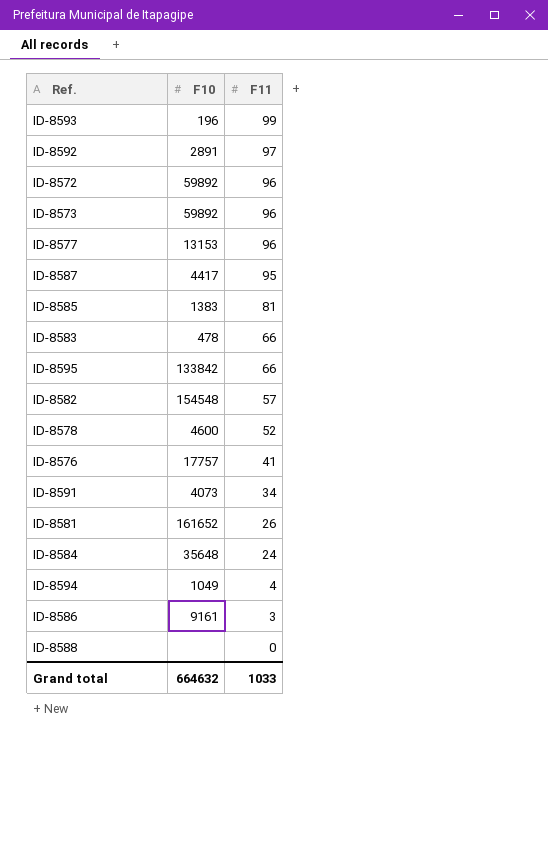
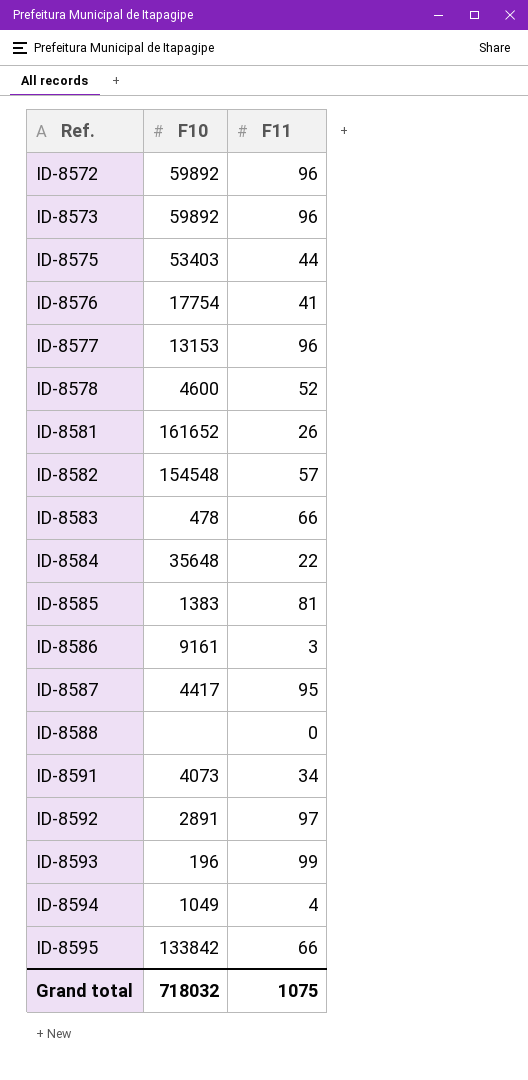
row order: F11 descending -> Ref. ascending
row ID-8575: none -> 53403 | 44
ID-8576 | F10: 17757 -> 17754
ID-8584 | F11: 24 -> 22
Grand total | F10: 664632 -> 718032
Grand total | F11: 1033 -> 1075

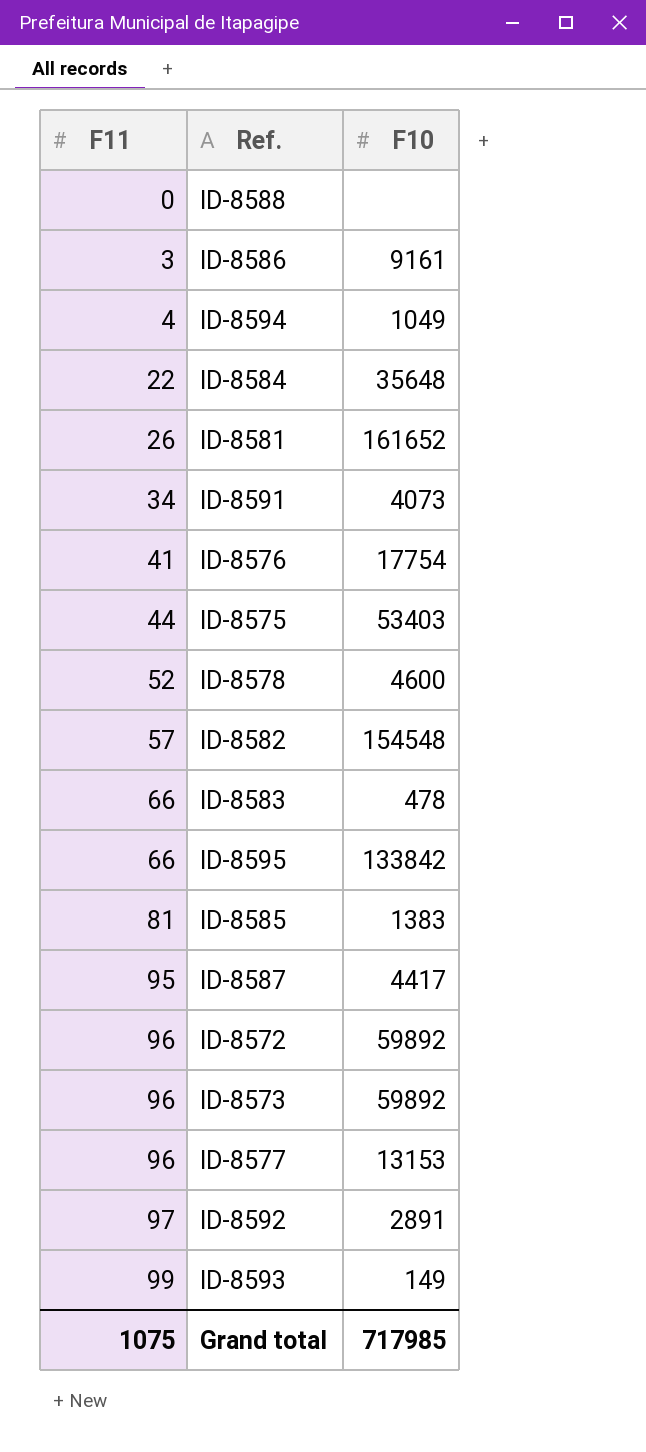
row order: Ref. ascending -> F11 ascending
column F11 | position: 3 -> 1
ID-8593 | F10: 196 -> 149
Grand total | F10: 718032 -> 717985

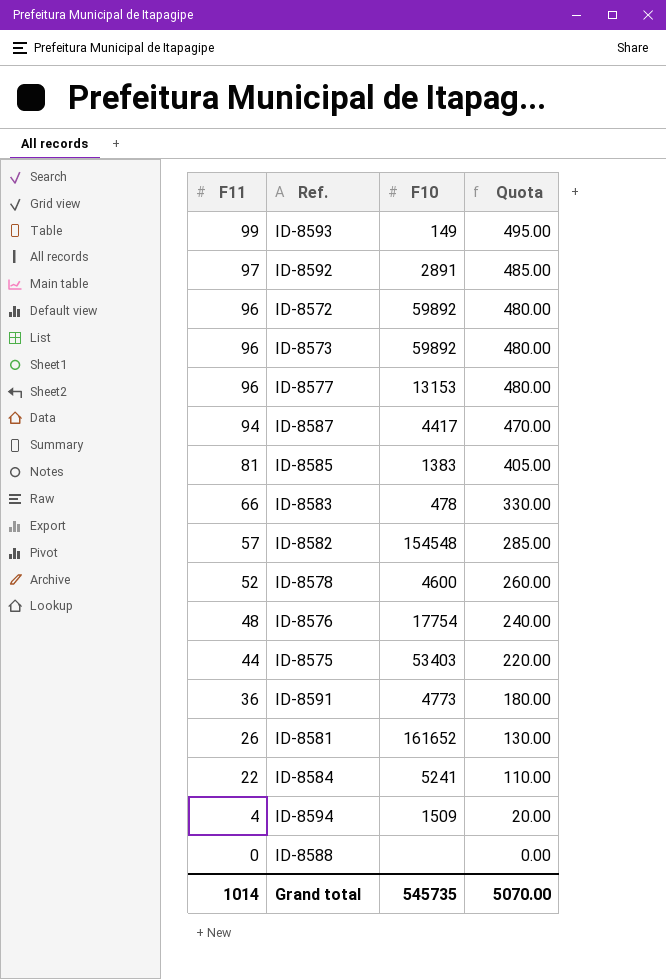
row order: F11 ascending -> F11 descending
column Quota | formula: none -> [F11] * 5
row ID-8586: 3 | 9161 -> none
row ID-8595: 66 | 133842 -> none
ID-8587 | F11: 95 -> 94
ID-8576 | F11: 41 -> 48
ID-8591 | F11: 34 -> 36
ID-8591 | F10: 4073 -> 4773
ID-8584 | F10: 35648 -> 5241
ID-8594 | F10: 1049 -> 1509
Grand total | F11: 1075 -> 1014
Grand total | F10: 717985 -> 545735

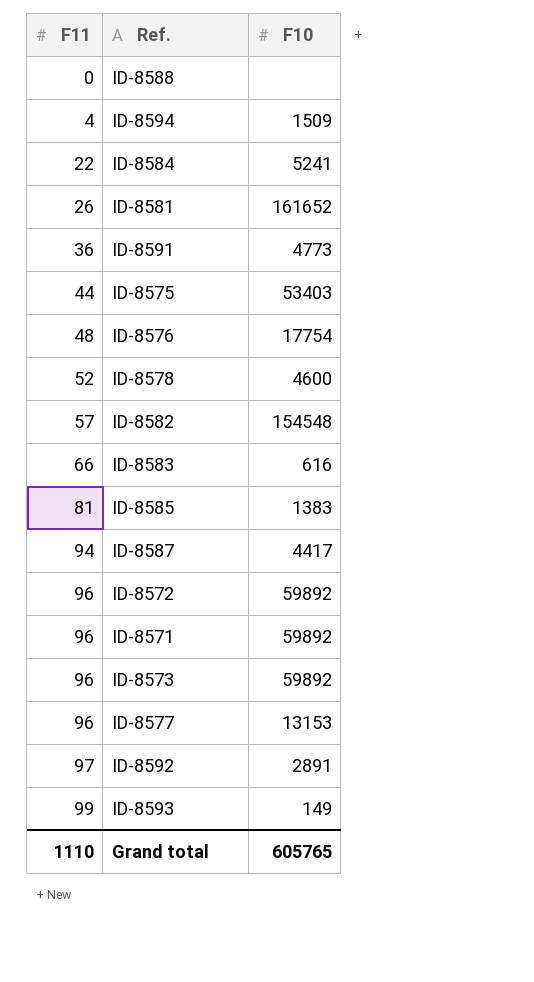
row order: F11 descending -> F11 ascending
column Quota | formula: [F11] * 5 -> none
ID-8583 | F10: 478 -> 616
row ID-8571: none -> 96 | 59892
Grand total | F11: 1014 -> 1110
Grand total | F10: 545735 -> 605765

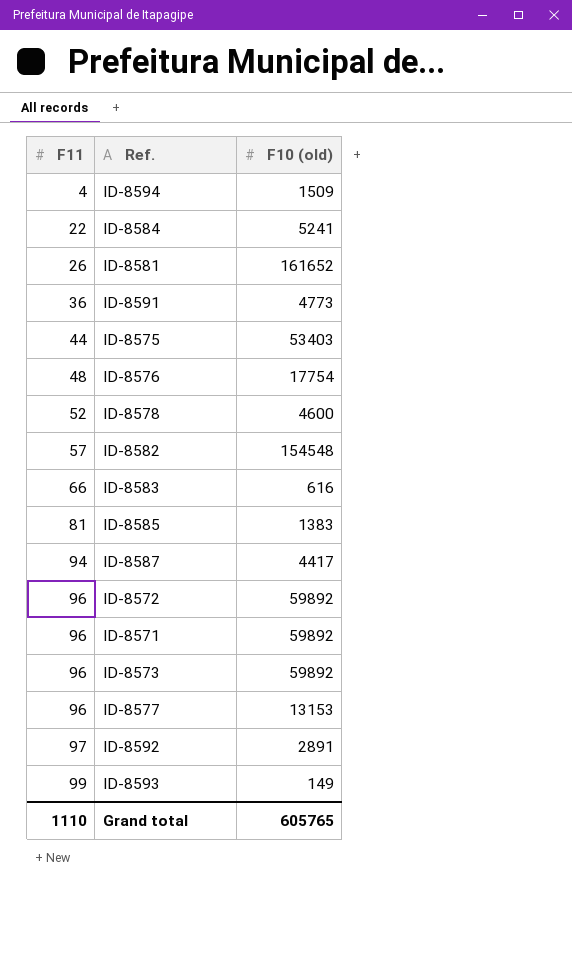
column name: F10 -> F10 (old)
row ID-8588: 0 | none -> none

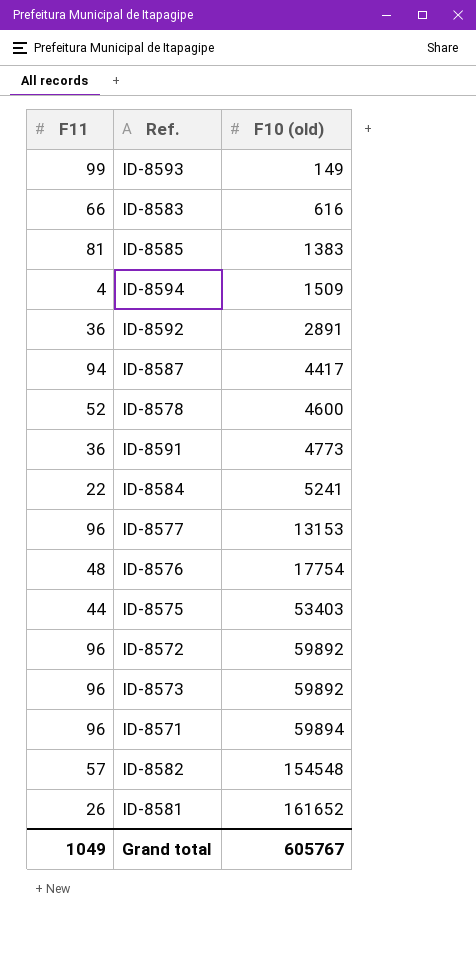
row order: F11 ascending -> F10 (old) ascending
ID-8592 | F11: 97 -> 36
ID-8571 | F10 (old): 59892 -> 59894
Grand total | F11: 1110 -> 1049
Grand total | F10 (old): 605765 -> 605767

